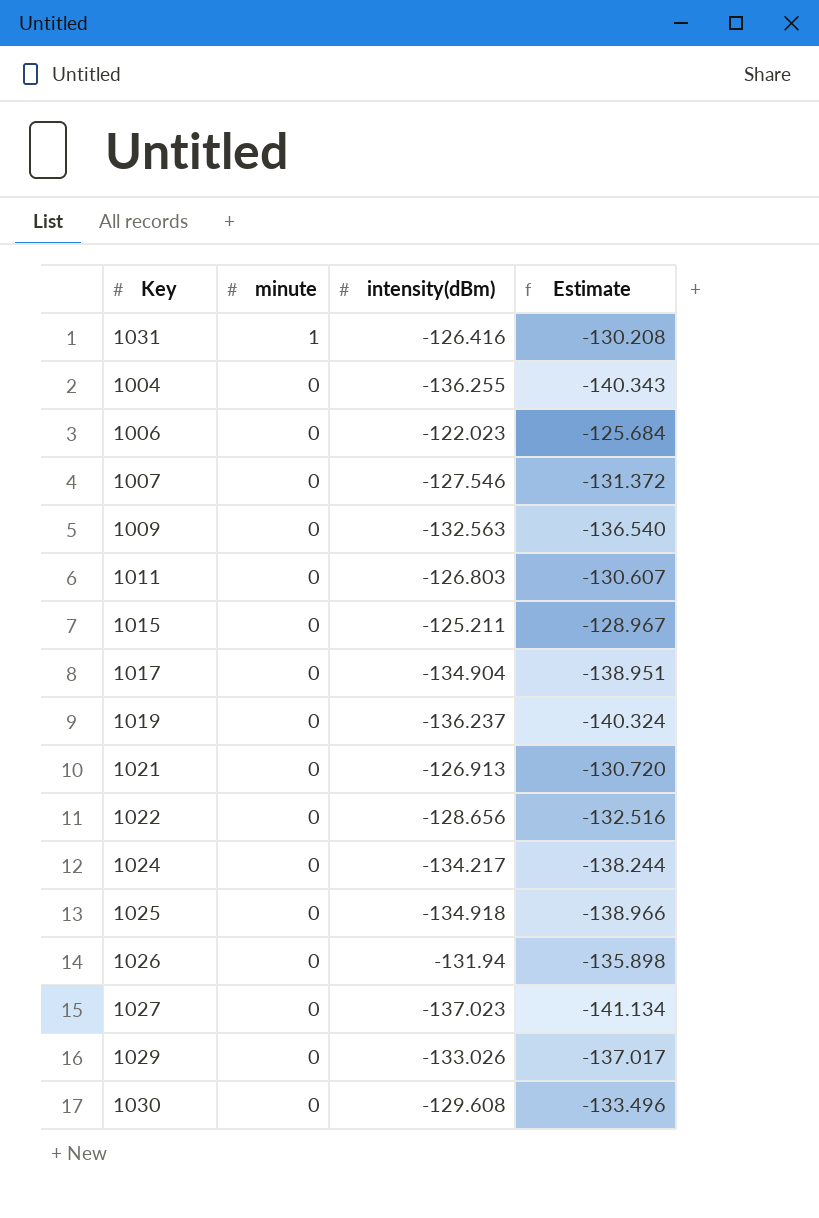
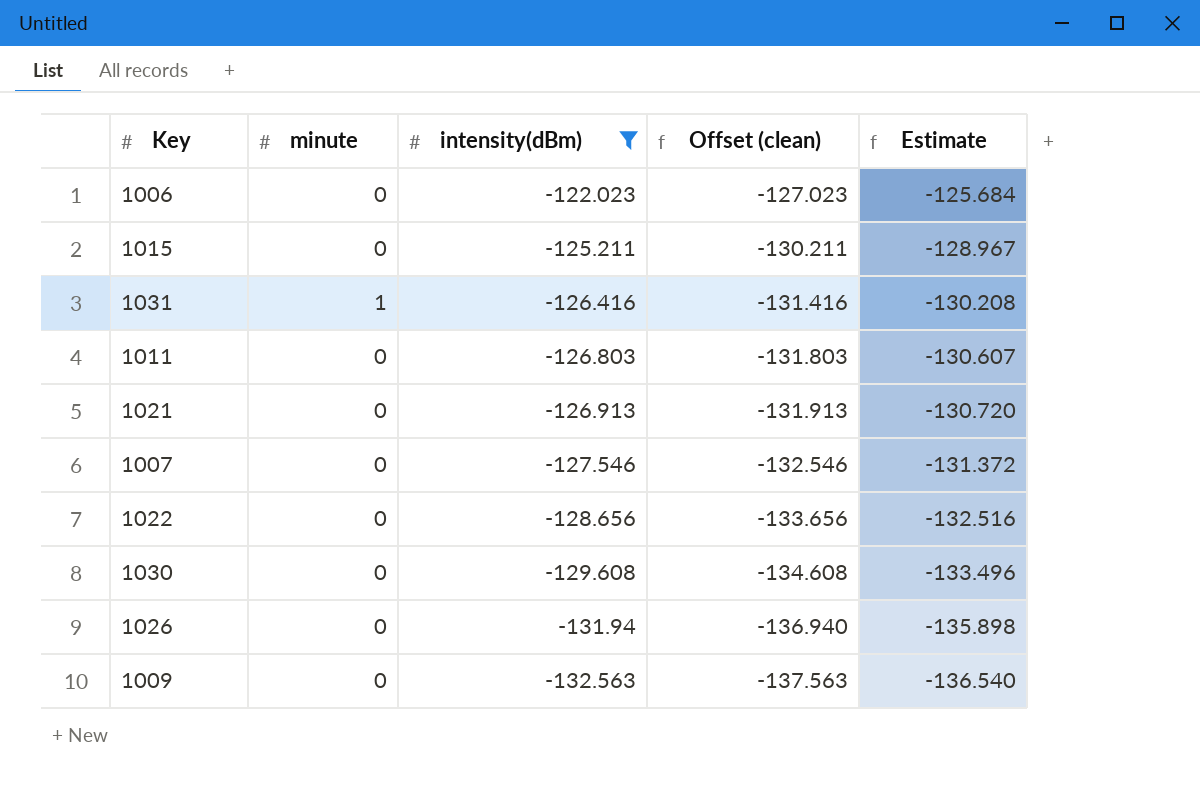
filter: none -> intensity(dBm) >= -132.563
row order: minute descending -> intensity(dBm) descending
column Offset (clean) | formula: none -> [intensity(dBm)] - 5

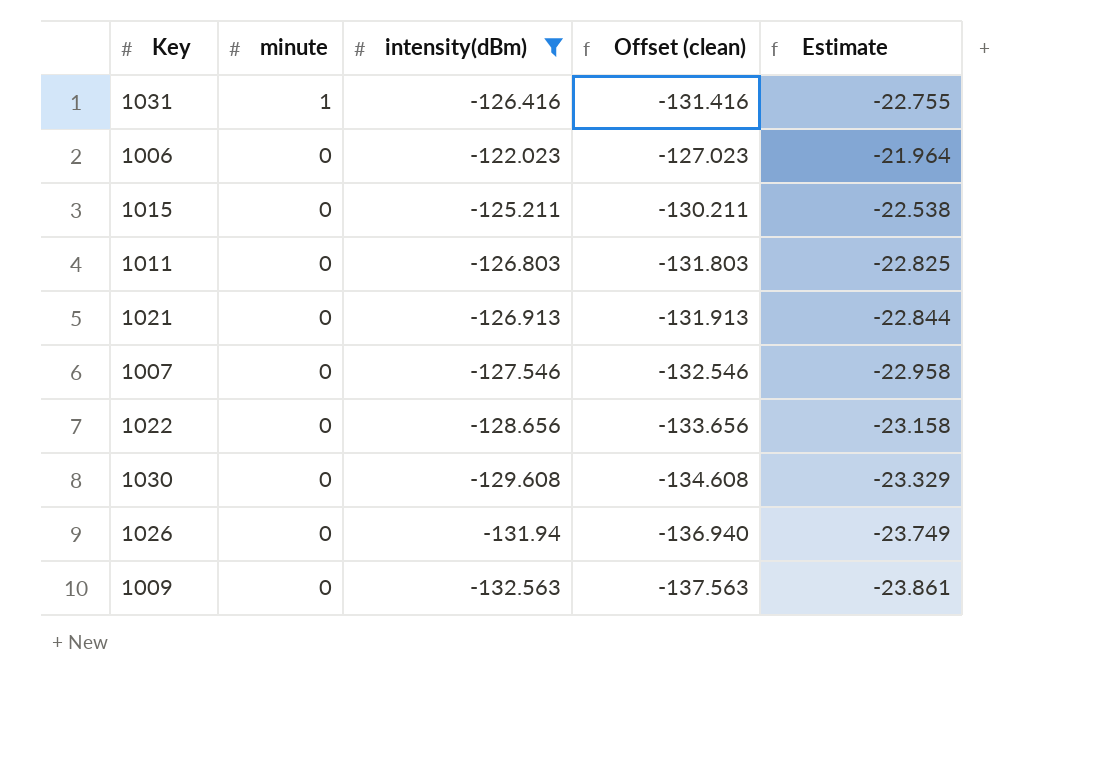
row order: intensity(dBm) descending -> minute descending
column Estimate | formula: [intensity(dBm)] * 1.03 -> [intensity(dBm)] * 0.18

